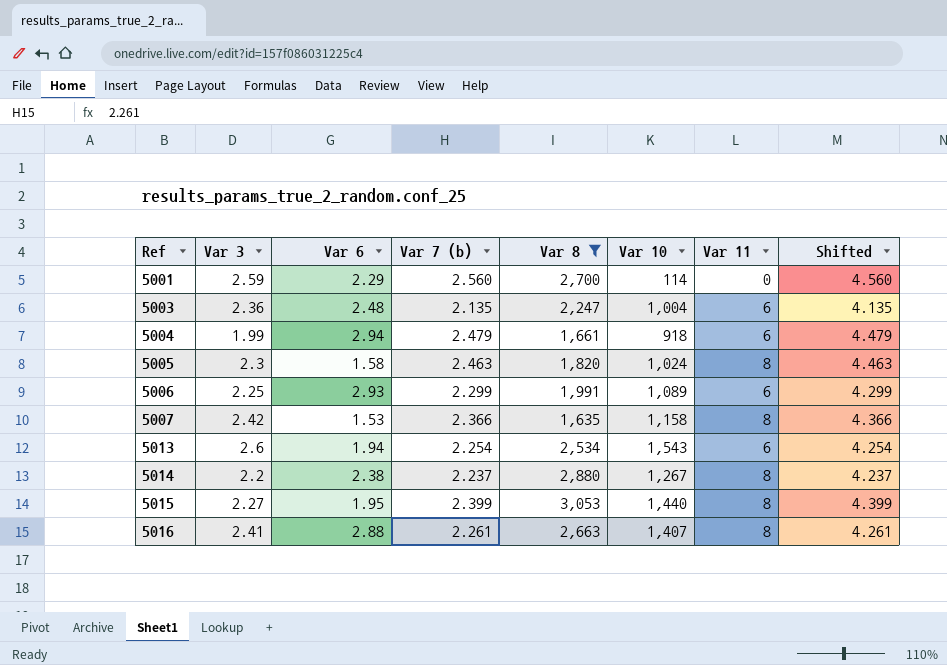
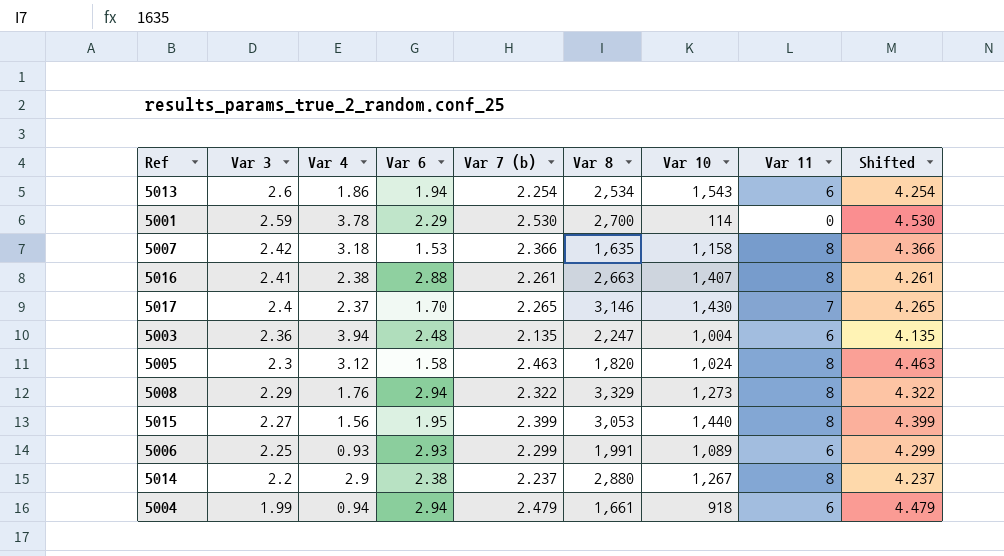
filter: Var 8 <= 3,053 -> none
row order: Ref ascending -> Var 3 descending
column Var 4 | position: none -> 3
5001 | Var 7 (b): 2.560 -> 2.530
5001 | Shifted: 4.560 -> 4.530

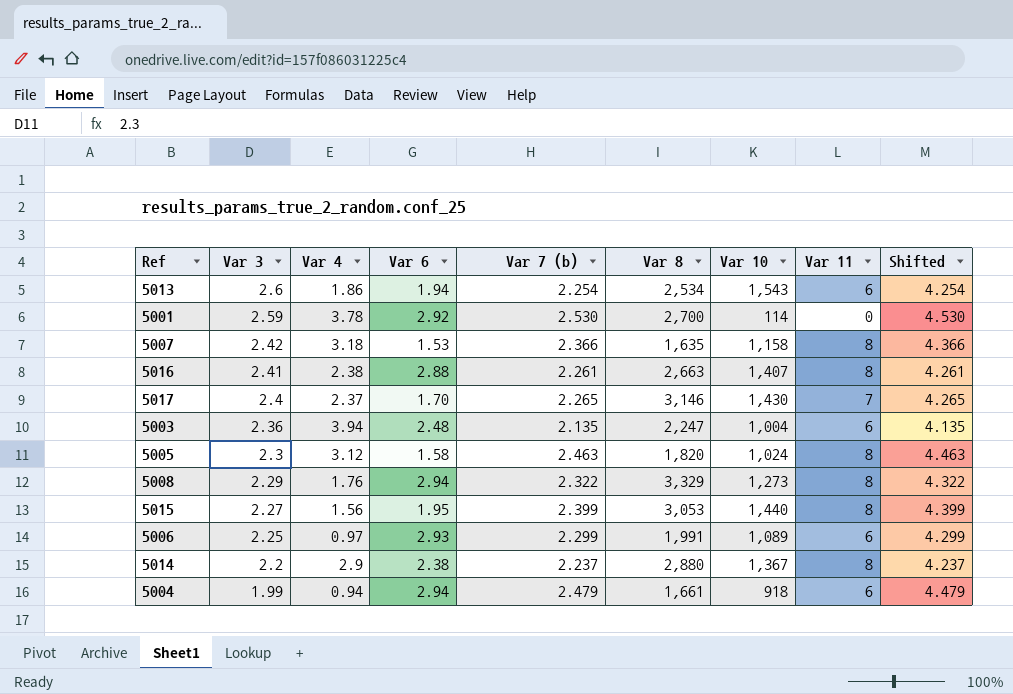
5001 | Var 6: 2.29 -> 2.92
5006 | Var 4: 0.93 -> 0.97
5014 | Var 10: 1,267 -> 1,367

